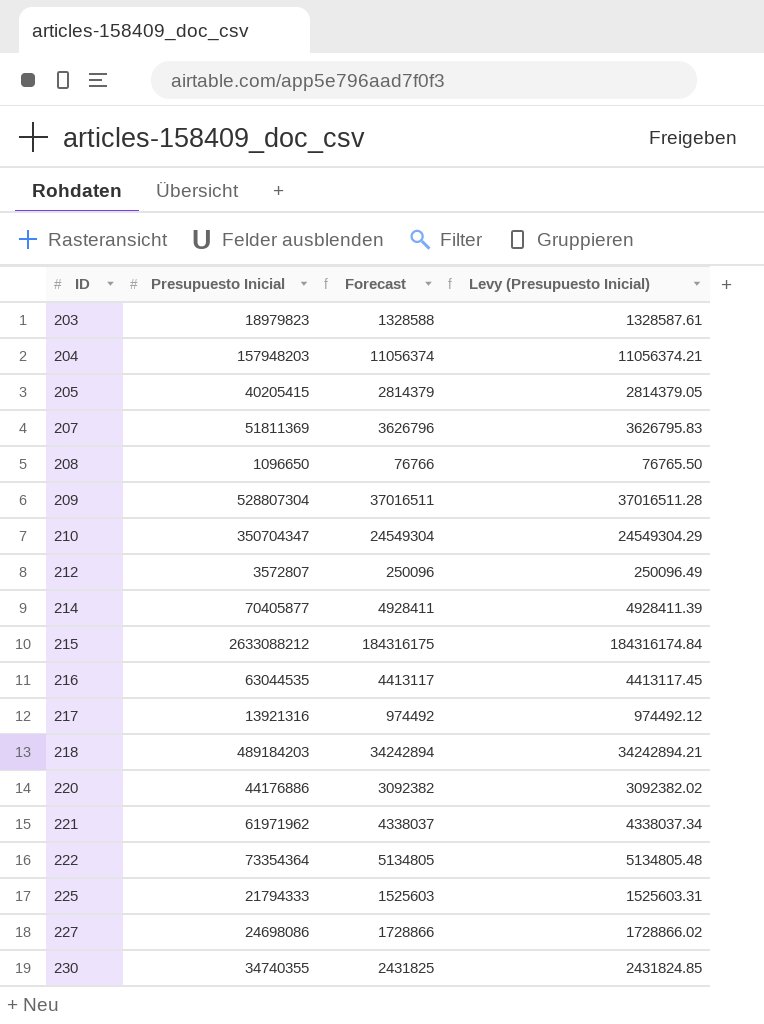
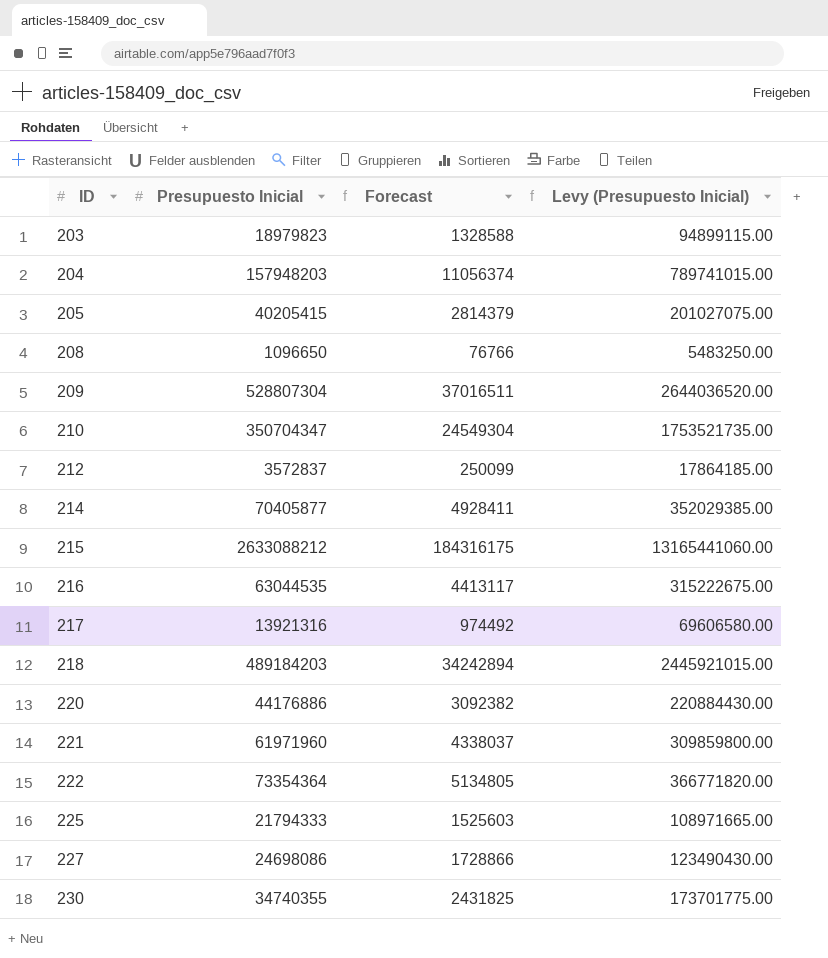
column Levy (Presupuesto Inicial) | formula: [Presupuesto Inicial] * 0.07 -> [Presupuesto Inicial] * 5
row 207: 51811369 | 3626796 | 3626795.83 -> none
212 | Presupuesto Inicial: 3572807 -> 3572837
212 | Forecast: 250096 -> 250099
221 | Presupuesto Inicial: 61971962 -> 61971960

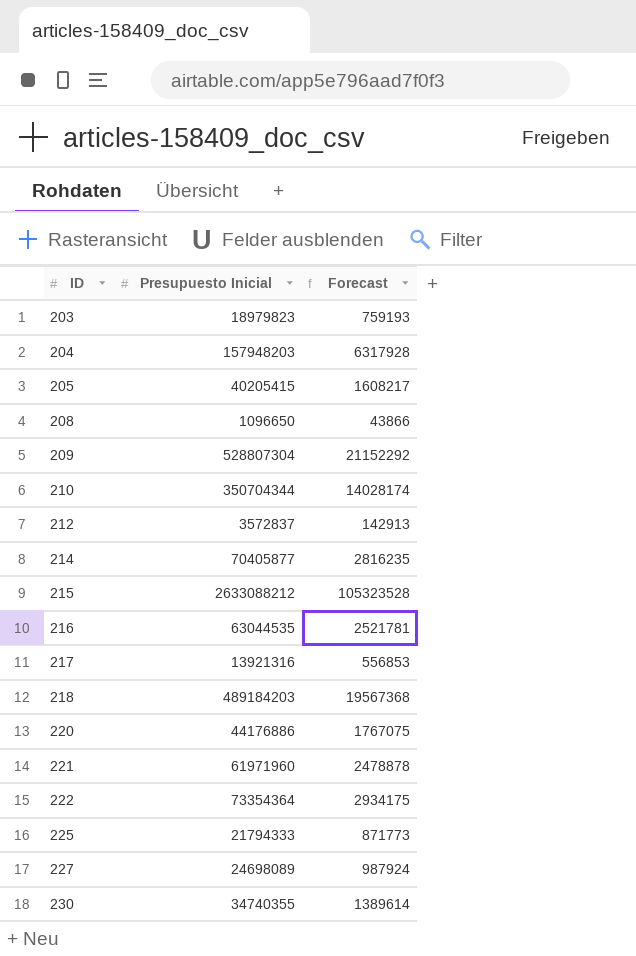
column Levy (Presupuesto Inicial) | formula: [Presupuesto Inicial] * 5 -> none
column Forecast | formula: [Presupuesto Inicial] * 0.07 -> [Presupuesto Inicial] * 0.04
210 | Presupuesto Inicial: 350704347 -> 350704344
227 | Presupuesto Inicial: 24698086 -> 24698089

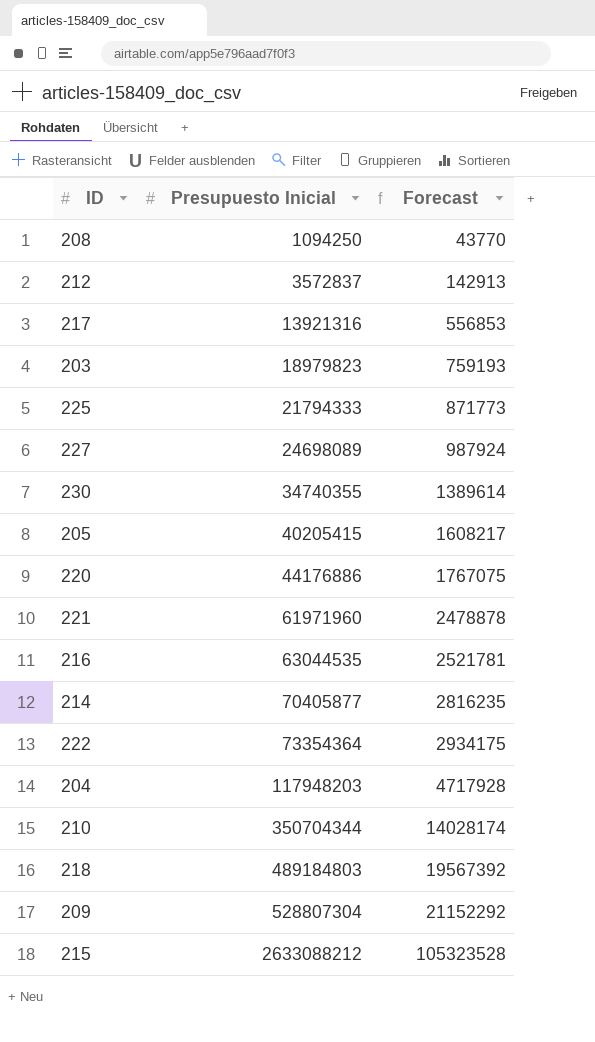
row order: ID ascending -> Presupuesto Inicial ascending
208 | Presupuesto Inicial: 1096650 -> 1094250
208 | Forecast: 43866 -> 43770
204 | Presupuesto Inicial: 157948203 -> 117948203
204 | Forecast: 6317928 -> 4717928
218 | Presupuesto Inicial: 489184203 -> 489184803
218 | Forecast: 19567368 -> 19567392

